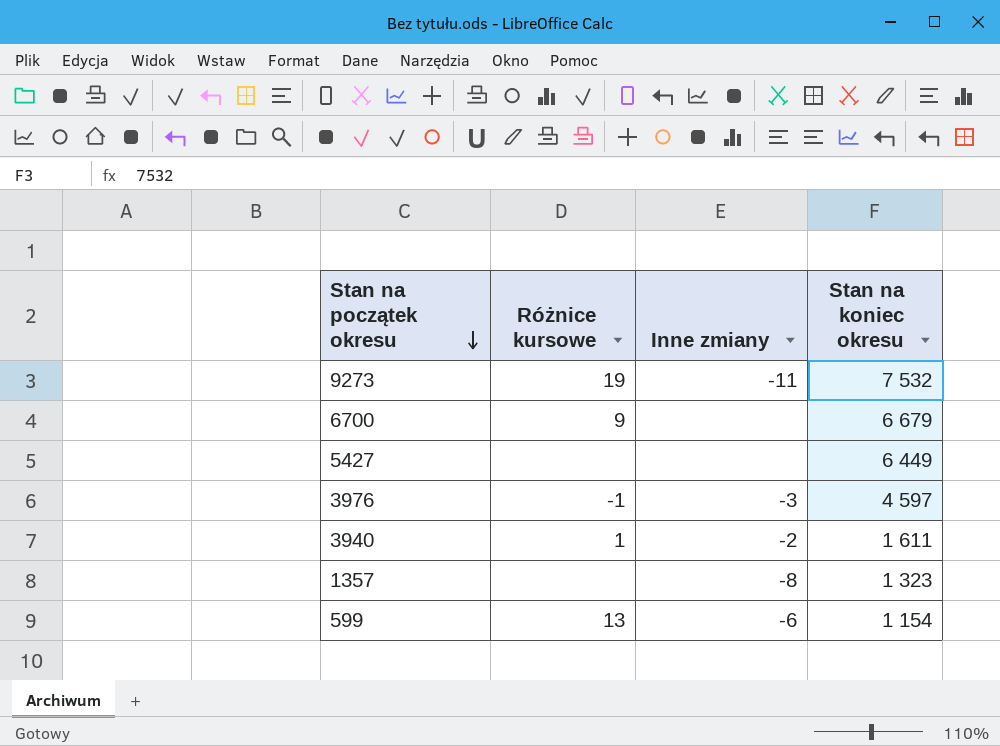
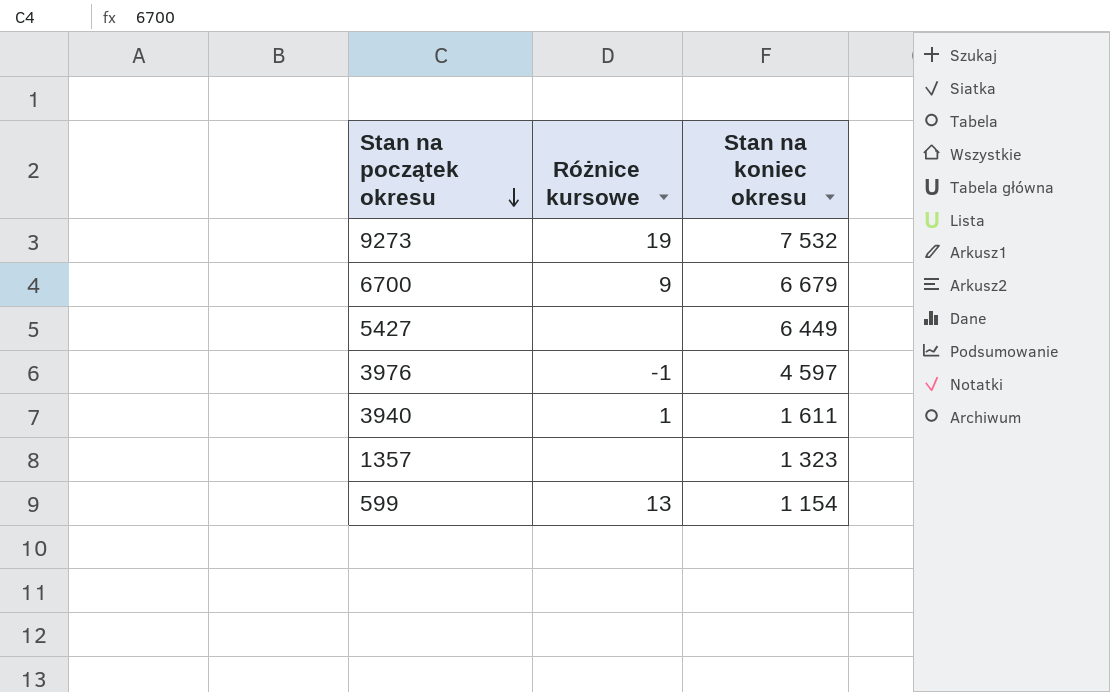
column Inne zmiany | position: 3 -> none

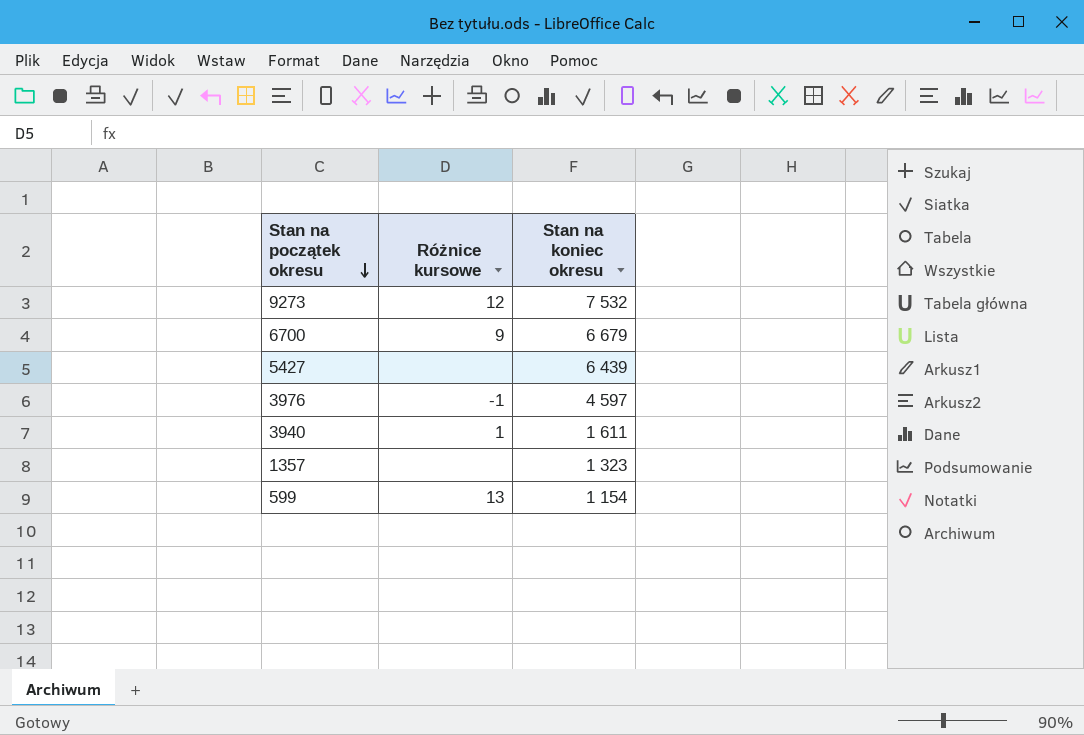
9273 | Różnice kursowe: 19 -> 12
5427 | Stan na koniec okresu: 6 449 -> 6 439

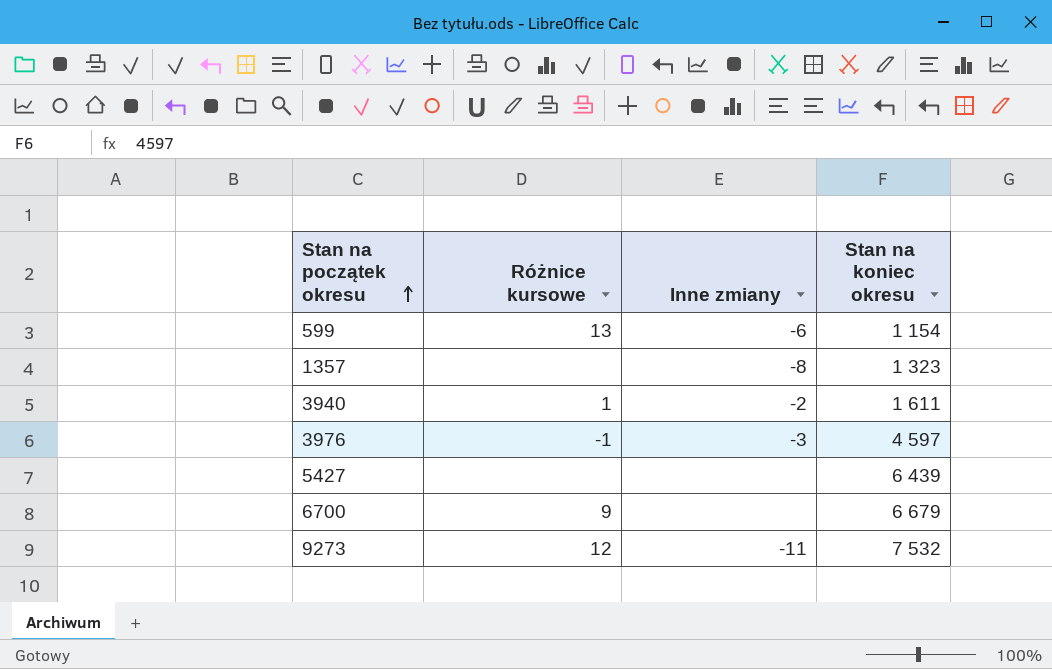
row order: Stan na początek okresu descending -> Stan na początek okresu ascending
column Inne zmiany | position: none -> 3

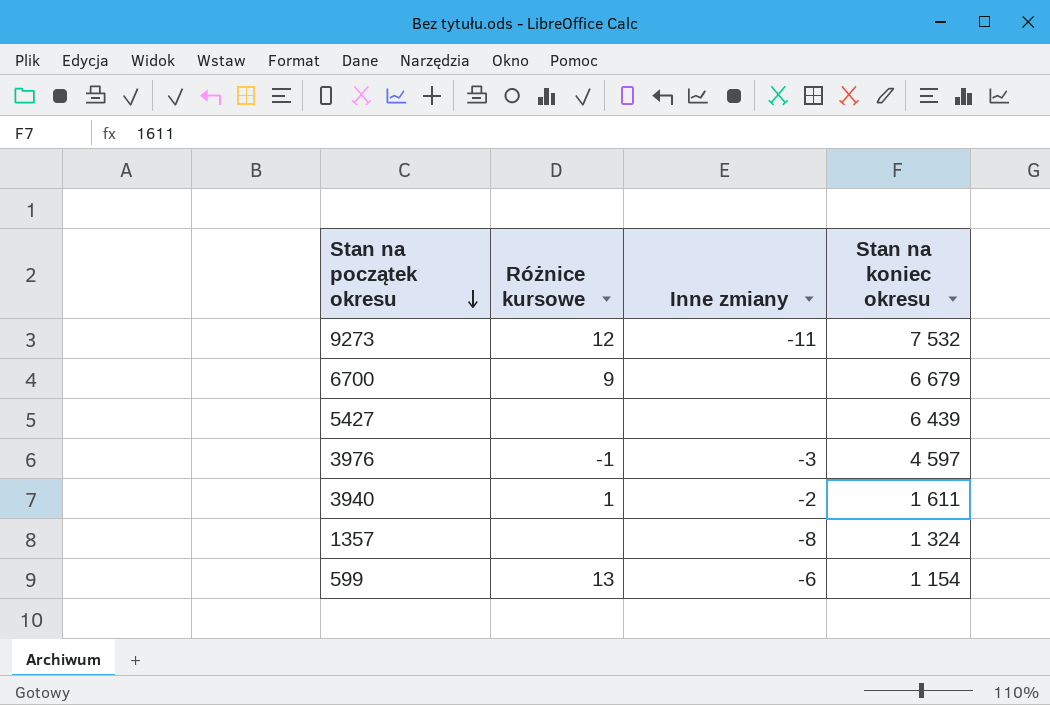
row order: Stan na początek okresu ascending -> Stan na początek okresu descending
1357 | Stan na koniec okresu: 1 323 -> 1 324

